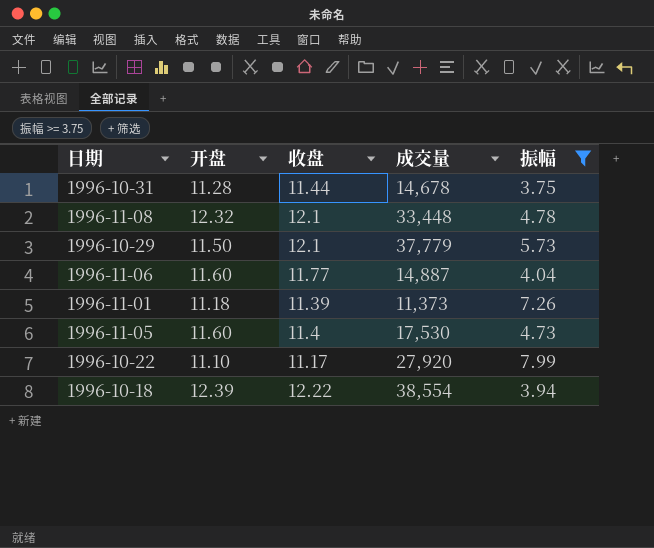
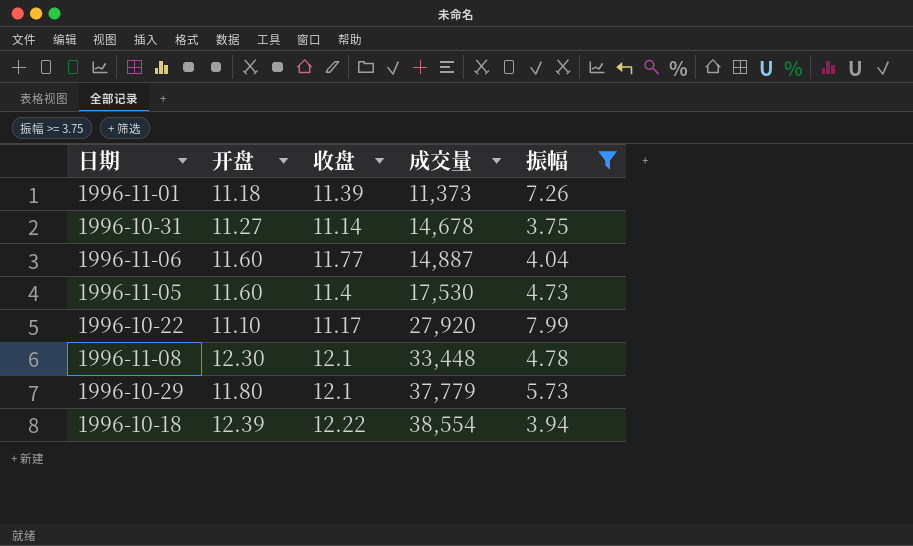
row order: none -> 成交量 ascending
1996-10-31 | 开盘: 11.28 -> 11.27
1996-10-31 | 收盘: 11.44 -> 11.14
1996-11-08 | 开盘: 12.32 -> 12.30
1996-10-29 | 开盘: 11.50 -> 11.80

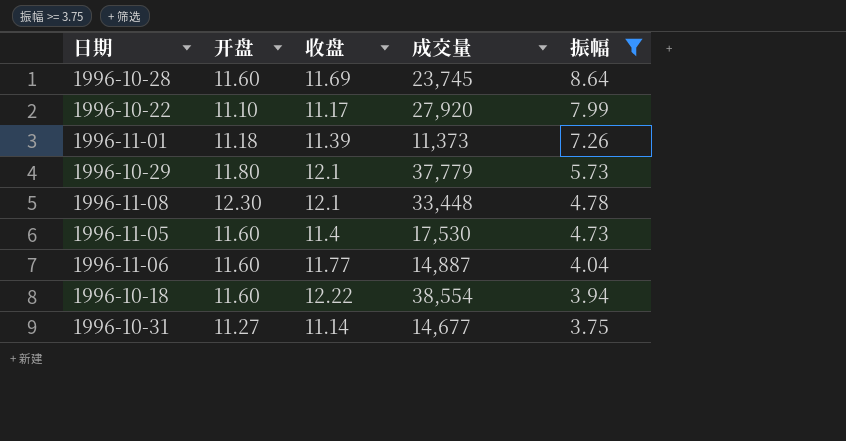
row order: 成交量 ascending -> 振幅 descending
row 1996-10-28: none -> 11.60 | 11.69 | 23,745 | 8.64
1996-10-18 | 开盘: 12.39 -> 11.60
1996-10-31 | 成交量: 14,678 -> 14,677

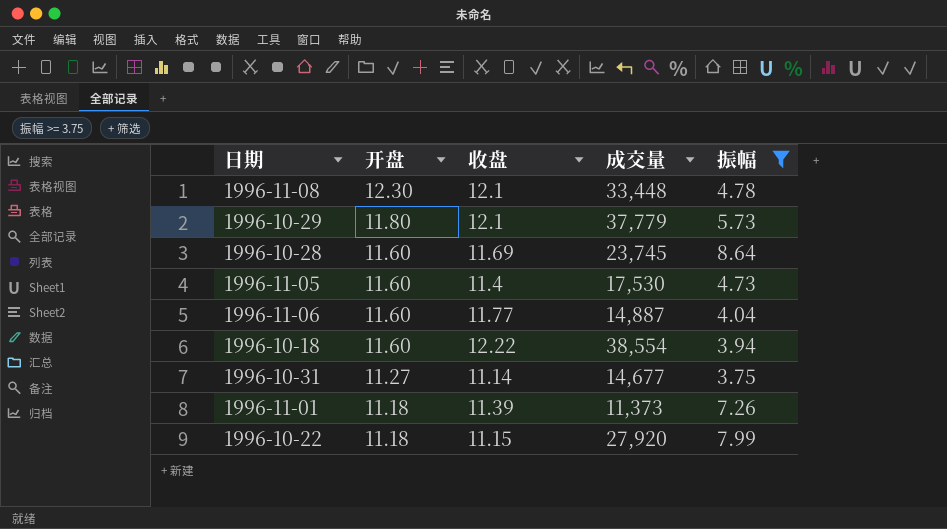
row order: 振幅 descending -> 开盘 descending
1996-10-22 | 开盘: 11.10 -> 11.18
1996-10-22 | 收盘: 11.17 -> 11.15

